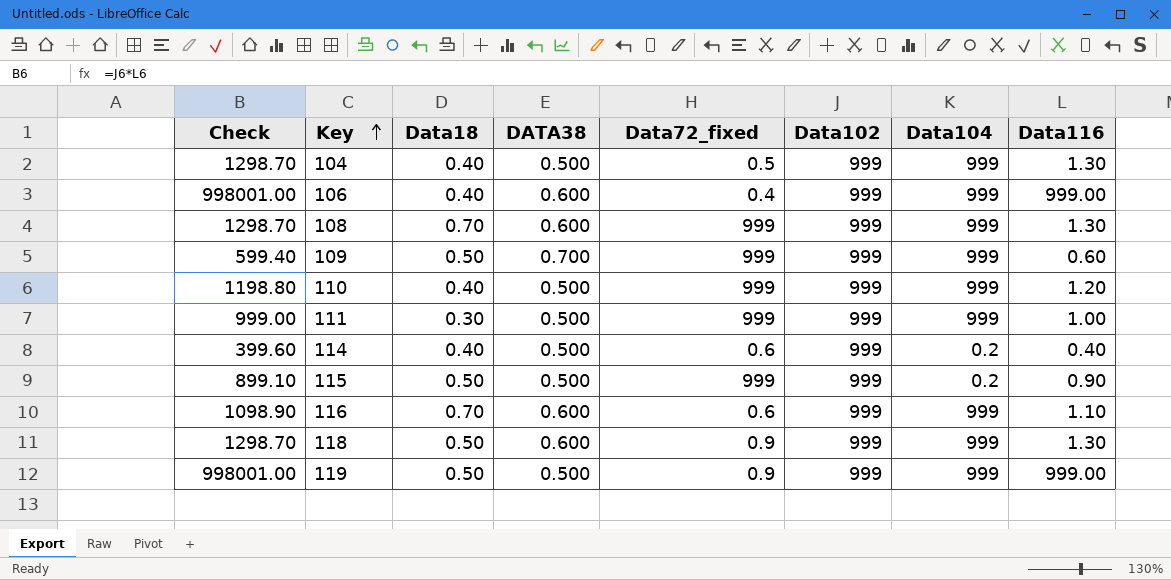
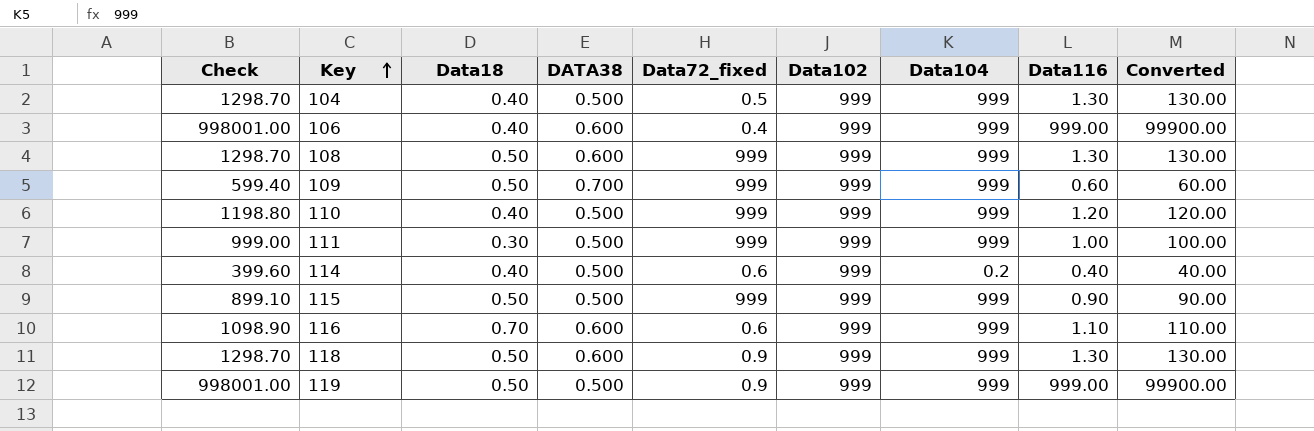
column Converted | formula: none -> [Data116] * 100
108 | Data18: 0.70 -> 0.50
115 | Data104: 0.2 -> 999

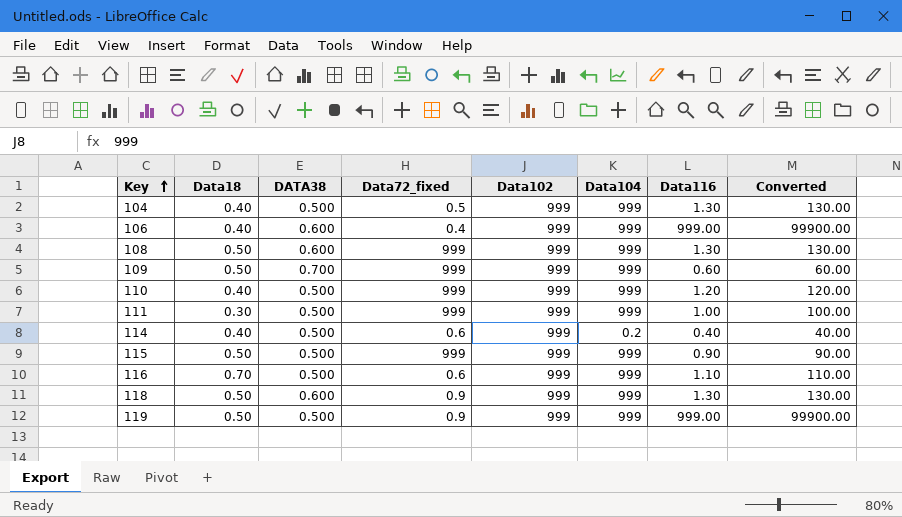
column Check | formula: [Data102] * [Data116] -> none
116 | DATA38: 0.600 -> 0.500

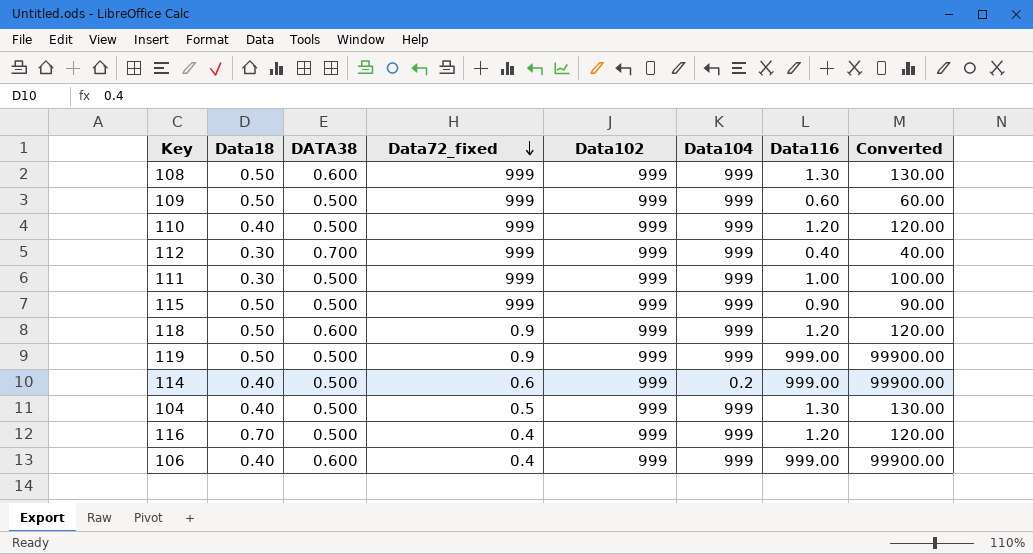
row order: Key ascending -> Data72_fixed descending
109 | DATA38: 0.700 -> 0.500
row 112: none -> 0.30 | 0.700 | 999 | 999 | 999 | 0.40 | 40.00
118 | Data116: 1.30 -> 1.20
118 | Converted: 130.00 -> 120.00
114 | Data116: 0.40 -> 999.00
114 | Converted: 40.00 -> 99900.00
116 | Data72_fixed: 0.6 -> 0.4
116 | Data116: 1.10 -> 1.20
116 | Converted: 110.00 -> 120.00

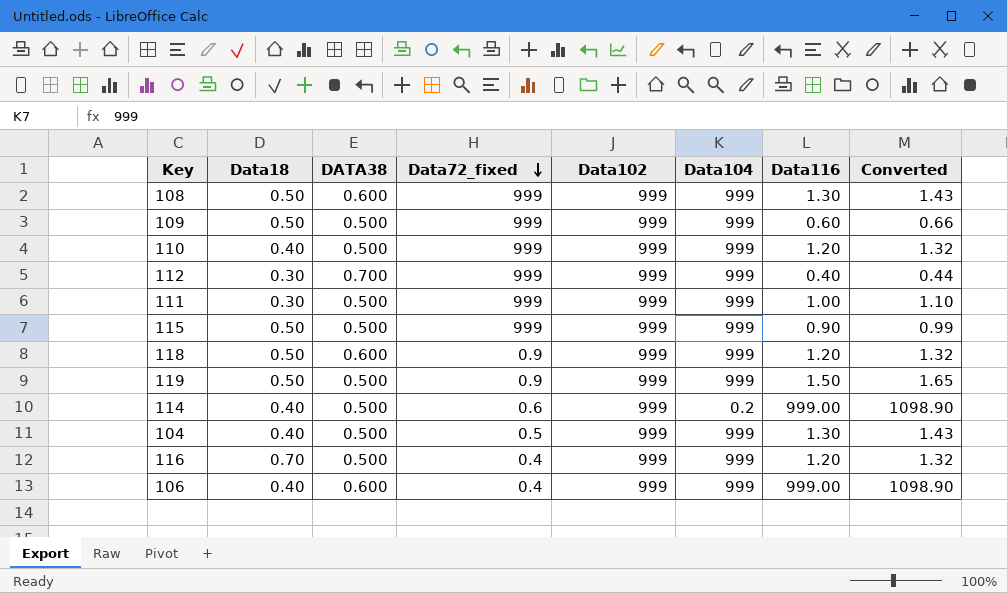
column Converted | formula: [Data116] * 100 -> [Data116] * 1.1
119 | Data116: 999.00 -> 1.50

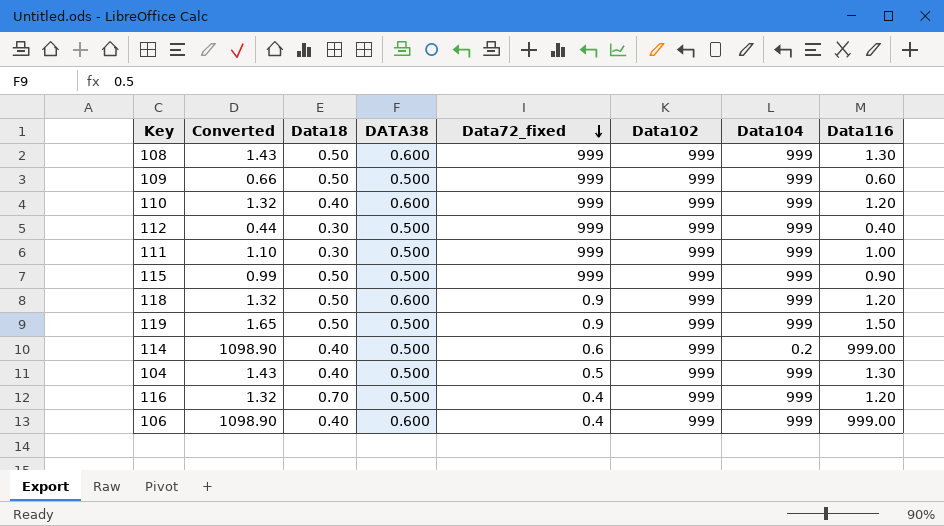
column Converted | position: 8 -> 2
110 | DATA38: 0.500 -> 0.600
112 | DATA38: 0.700 -> 0.500

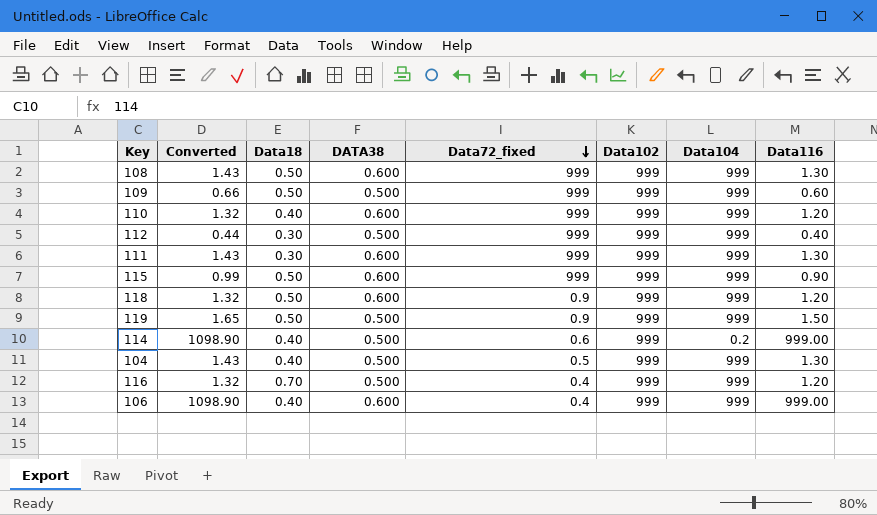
111 | Converted: 1.10 -> 1.43
111 | DATA38: 0.500 -> 0.600
111 | Data116: 1.00 -> 1.30
115 | DATA38: 0.500 -> 0.600

